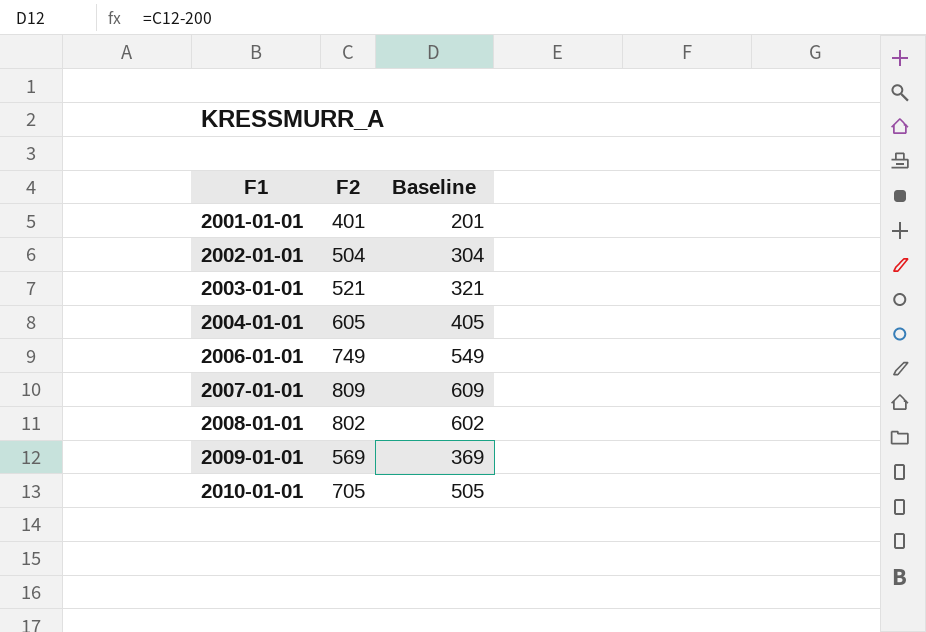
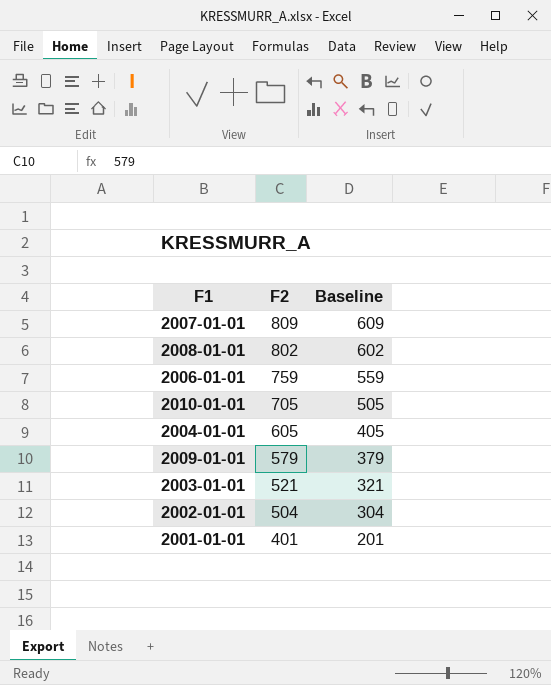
row order: F1 ascending -> F2 descending
2006-01-01 | F2: 749 -> 759
2006-01-01 | Baseline: 549 -> 559
2009-01-01 | F2: 569 -> 579
2009-01-01 | Baseline: 369 -> 379

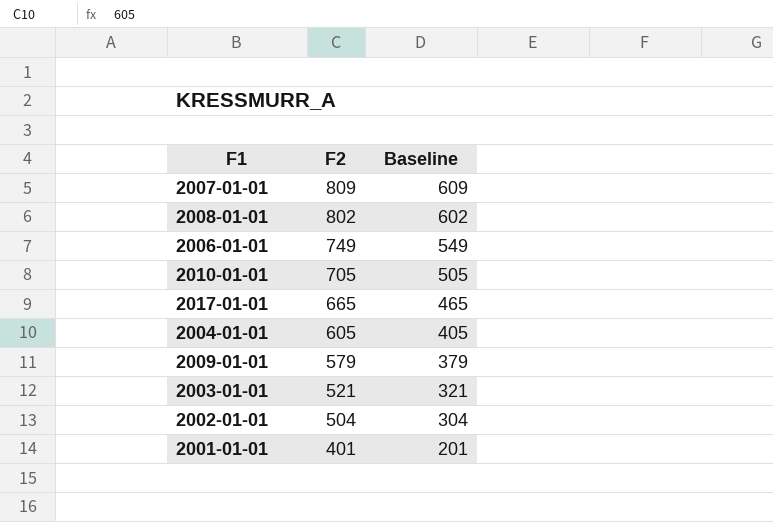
2006-01-01 | F2: 759 -> 749
2006-01-01 | Baseline: 559 -> 549
row 2017-01-01: none -> 665 | 465

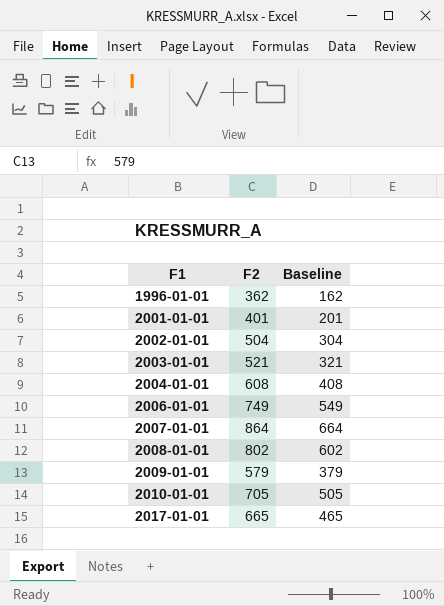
row order: F2 descending -> F1 ascending
row 1996-01-01: none -> 362 | 162
2004-01-01 | F2: 605 -> 608
2004-01-01 | Baseline: 405 -> 408
2007-01-01 | F2: 809 -> 864
2007-01-01 | Baseline: 609 -> 664

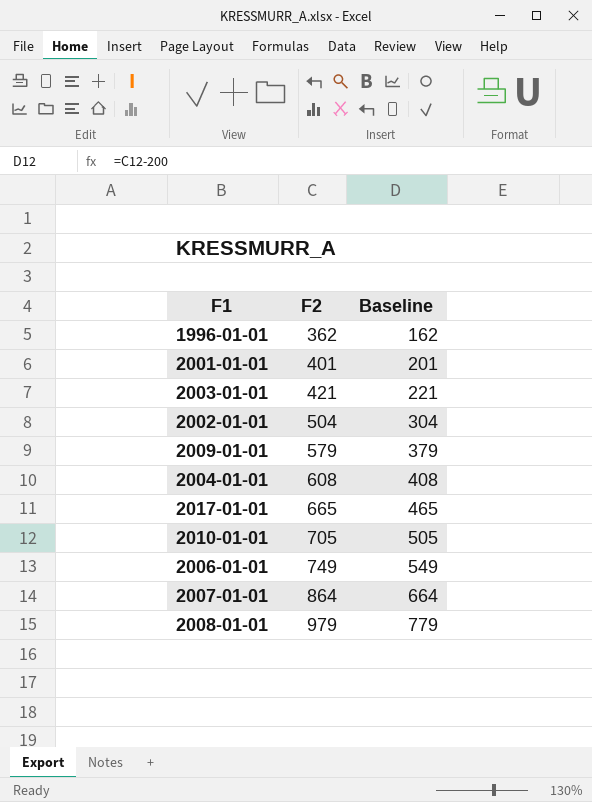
row order: F1 ascending -> F2 ascending
2003-01-01 | F2: 521 -> 421
2003-01-01 | Baseline: 321 -> 221
2008-01-01 | F2: 802 -> 979
2008-01-01 | Baseline: 602 -> 779

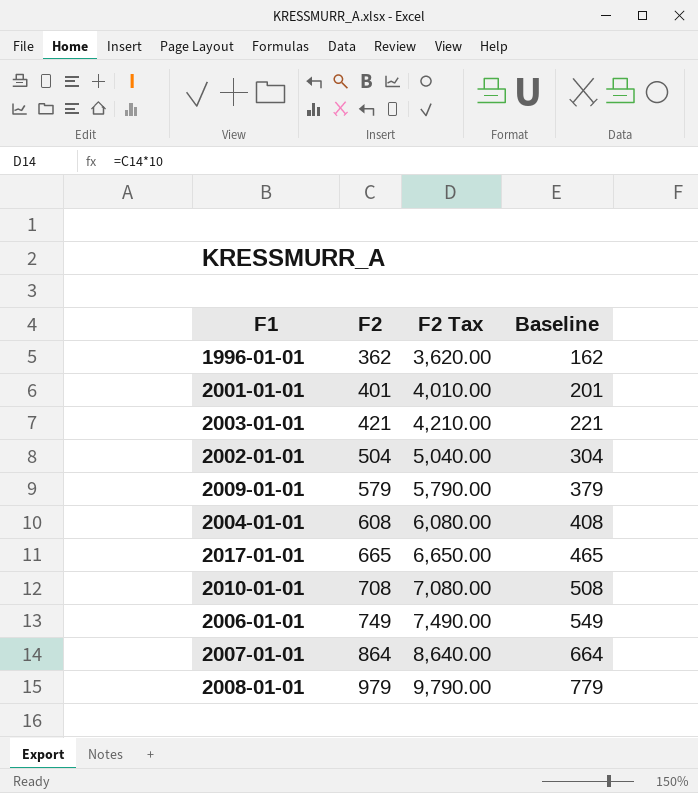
column F2 Tax | formula: none -> [F2] * 10
2010-01-01 | F2: 705 -> 708
2010-01-01 | Baseline: 505 -> 508

